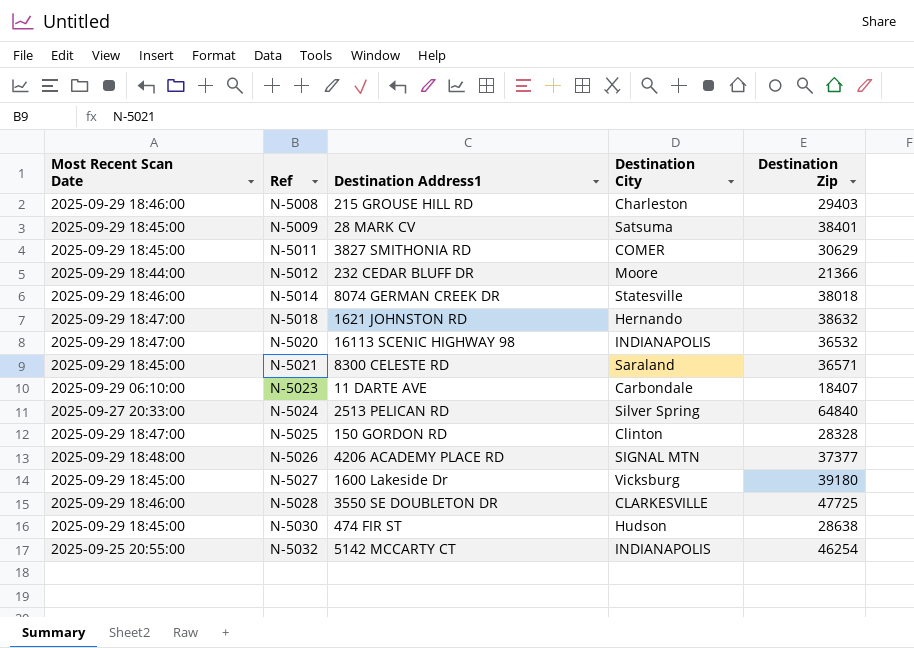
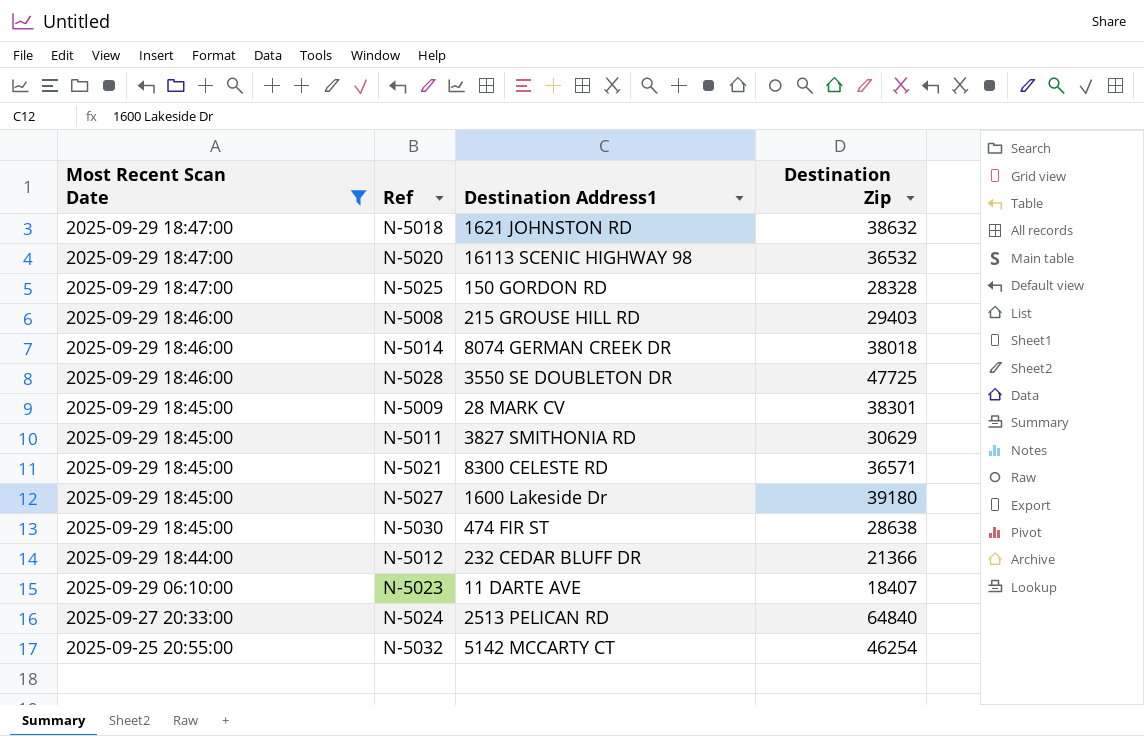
filter: none -> Most Recent Scan Date != 2025-09-29 18:48:00
row order: Ref ascending -> Most Recent Scan Date descending
column Destination City | position: 4 -> none
N-5009 | Destination Zip: 38401 -> 38301

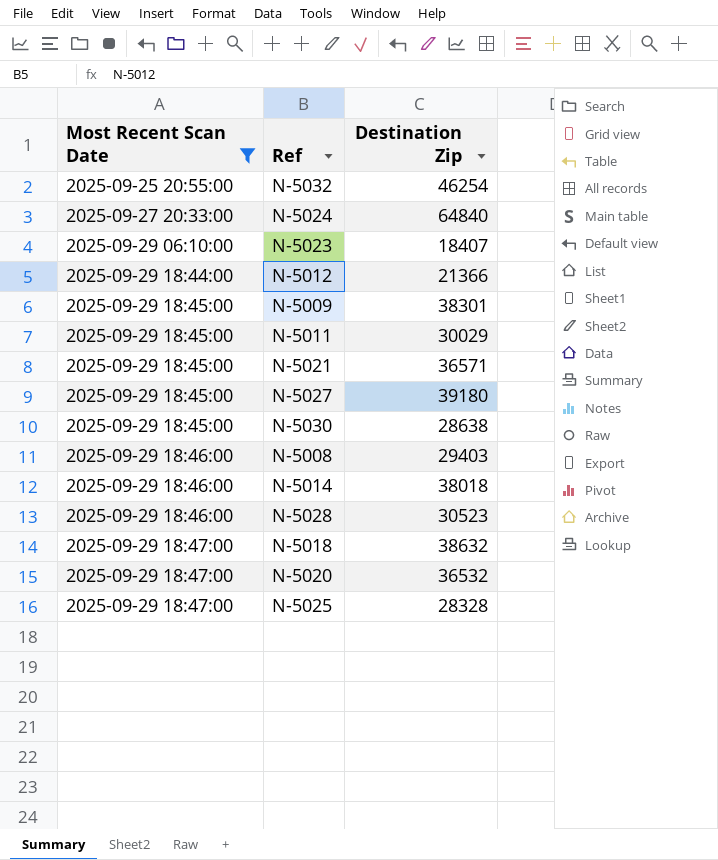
row order: Most Recent Scan Date descending -> Most Recent Scan Date ascending
column Destination Address1 | position: 3 -> none
N-5011 | Destination Zip: 30629 -> 30029
N-5028 | Destination Zip: 47725 -> 30523

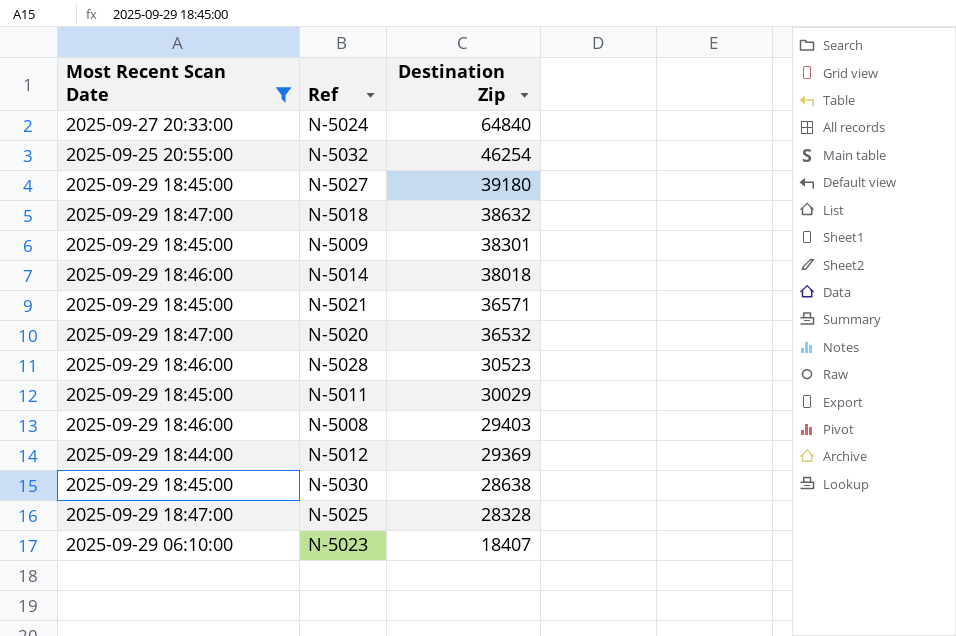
row order: Most Recent Scan Date ascending -> Destination Zip descending
N-5012 | Destination Zip: 21366 -> 29369

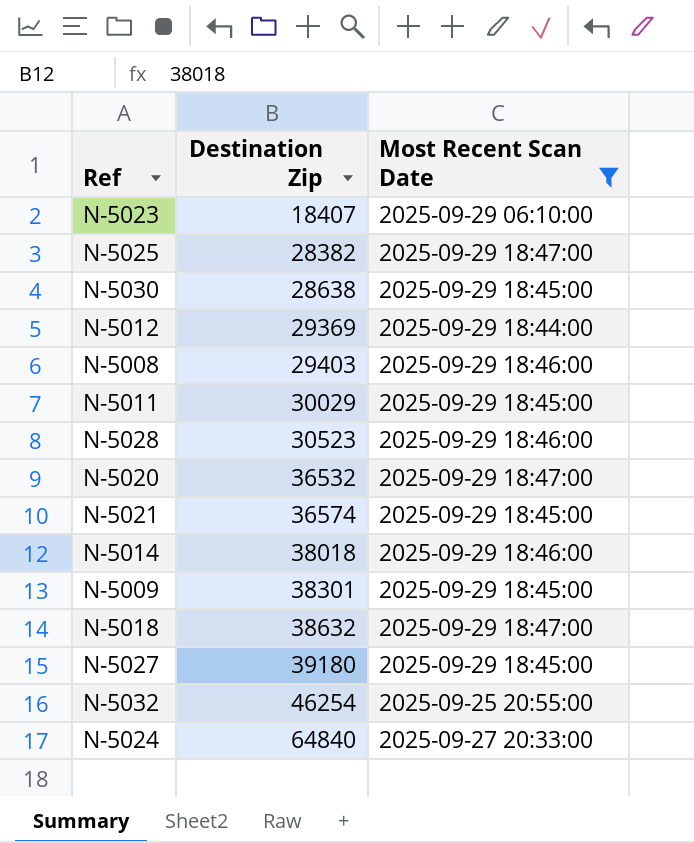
row order: Destination Zip descending -> Destination Zip ascending
column Most Recent Scan Date | position: 1 -> 3
N-5025 | Destination Zip: 28328 -> 28382
N-5021 | Destination Zip: 36571 -> 36574

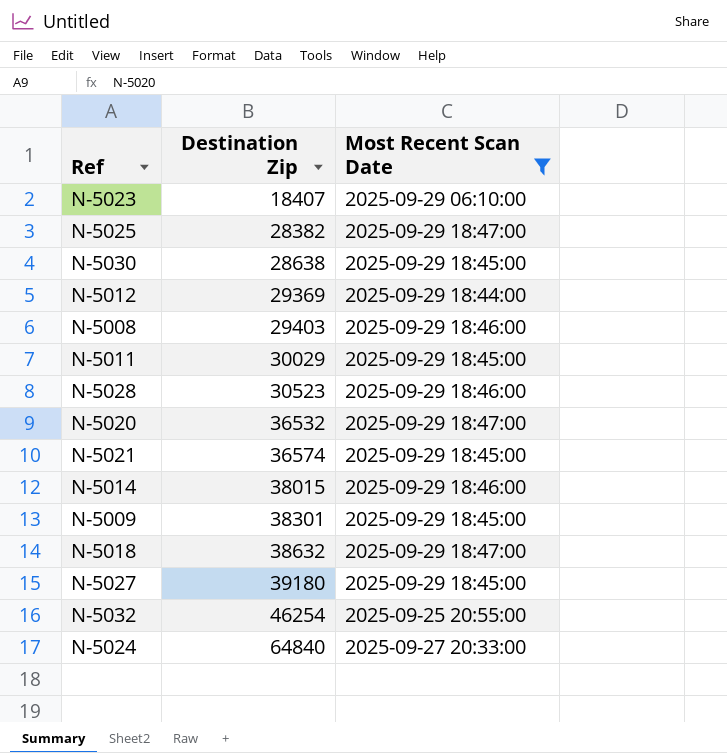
N-5014 | Destination Zip: 38018 -> 38015

